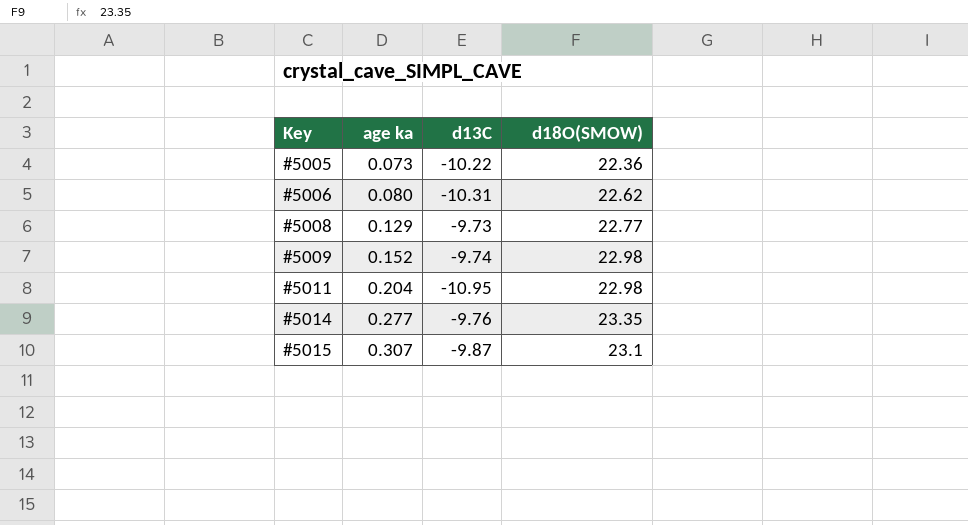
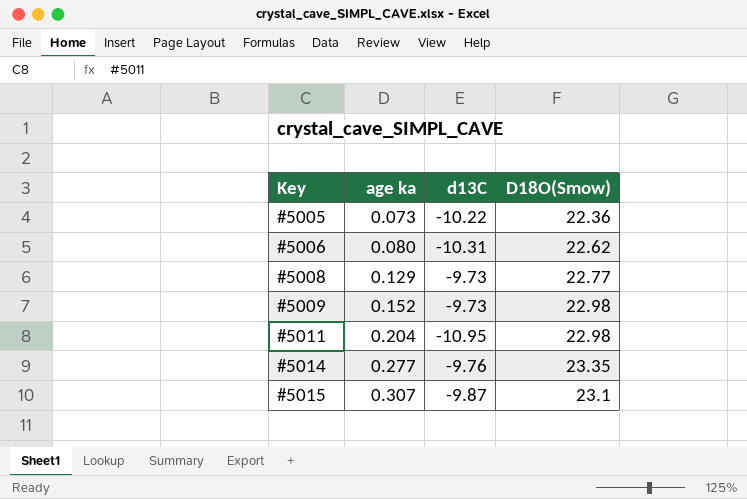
column name: d18O(SMOW) -> D18O(Smow)
#5009 | d13C: -9.74 -> -9.73

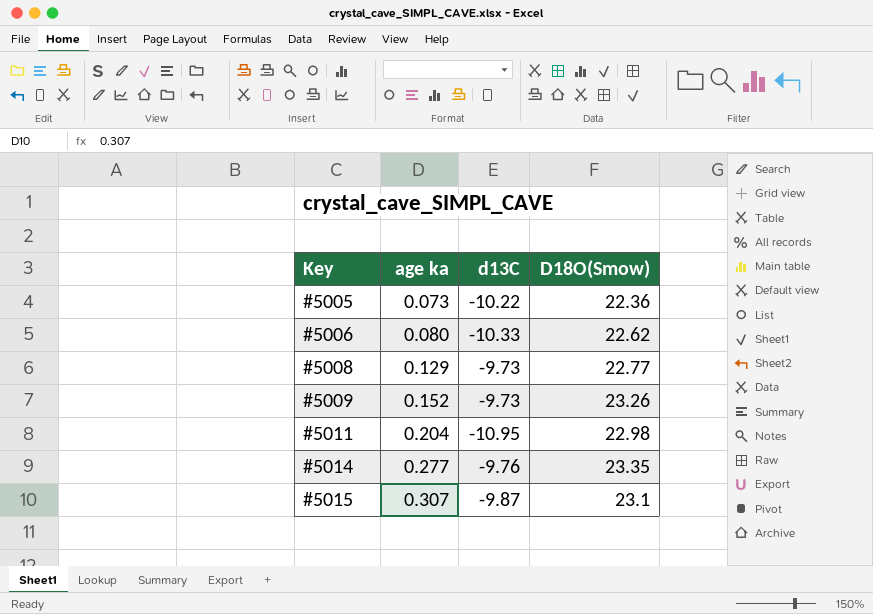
#5006 | d13C: -10.31 -> -10.33
#5009 | D18O(Smow): 22.98 -> 23.26

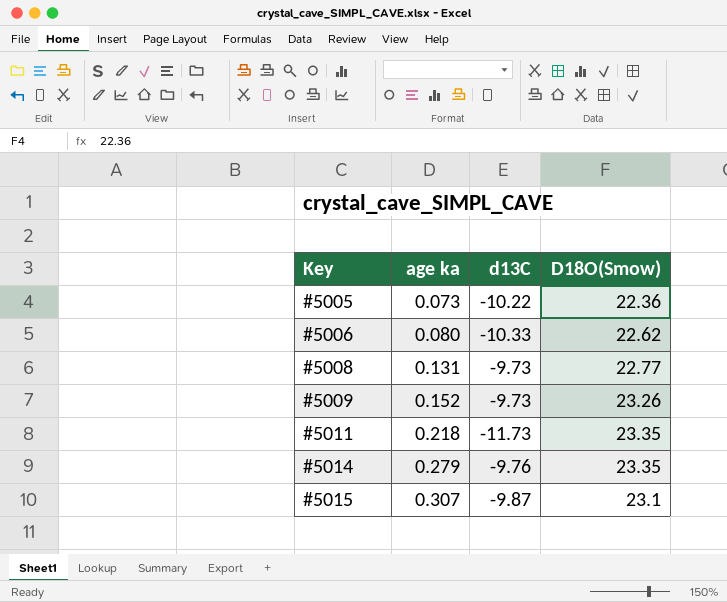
#5008 | age ka: 0.129 -> 0.131
#5011 | age ka: 0.204 -> 0.218
#5011 | d13C: -10.95 -> -11.73
#5011 | D18O(Smow): 22.98 -> 23.35
#5014 | age ka: 0.277 -> 0.279

